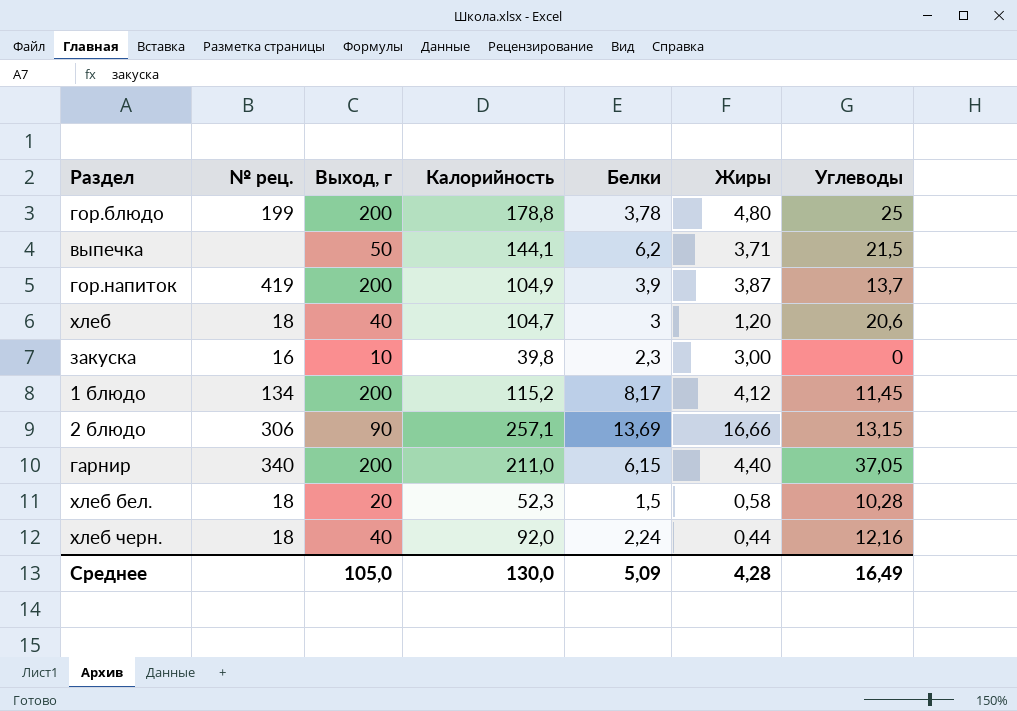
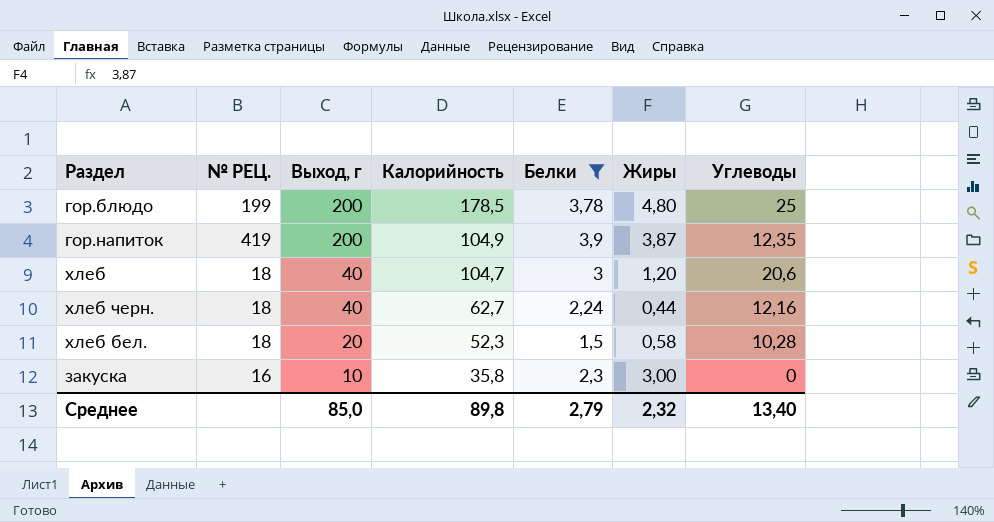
filter: none -> Белки <= 3,9
row order: none -> Выход, г descending
column name: № рец. -> № РЕЦ.
гор.блюдо | Калорийность: 178,8 -> 178,5
гор.напиток | Углеводы: 13,7 -> 12,35
хлеб черн. | Калорийность: 92,0 -> 62,7
закуска | Калорийность: 39,8 -> 35,8
Среднее | Выход, г: 105,0 -> 85,0
Среднее | Калорийность: 130,0 -> 89,8
Среднее | Белки: 5,09 -> 2,79
Среднее | Жиры: 4,28 -> 2,32
Среднее | Углеводы: 16,49 -> 13,40

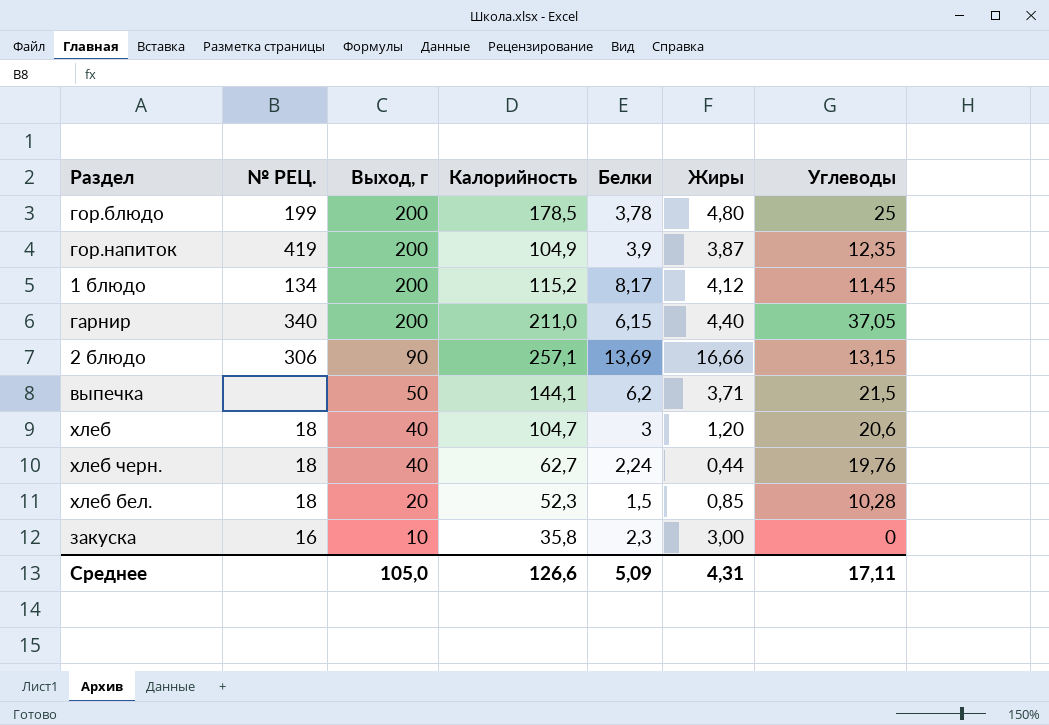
filter: Белки <= 3,9 -> none
хлеб черн. | Углеводы: 12,16 -> 19,76
хлеб бел. | Жиры: 0,58 -> 0,85
Среднее | Выход, г: 85,0 -> 105,0
Среднее | Калорийность: 89,8 -> 126,6
Среднее | Белки: 2,79 -> 5,09
Среднее | Жиры: 2,32 -> 4,31
Среднее | Углеводы: 13,40 -> 17,11

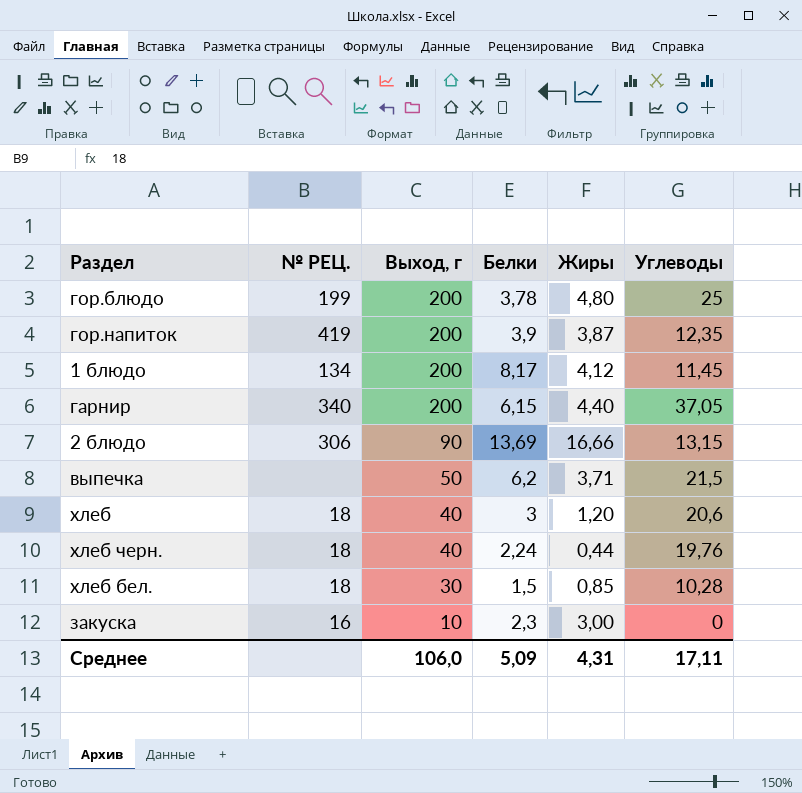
column Калорийность | position: 4 -> none
хлеб бел. | Выход, г: 20 -> 30
Среднее | Выход, г: 105,0 -> 106,0

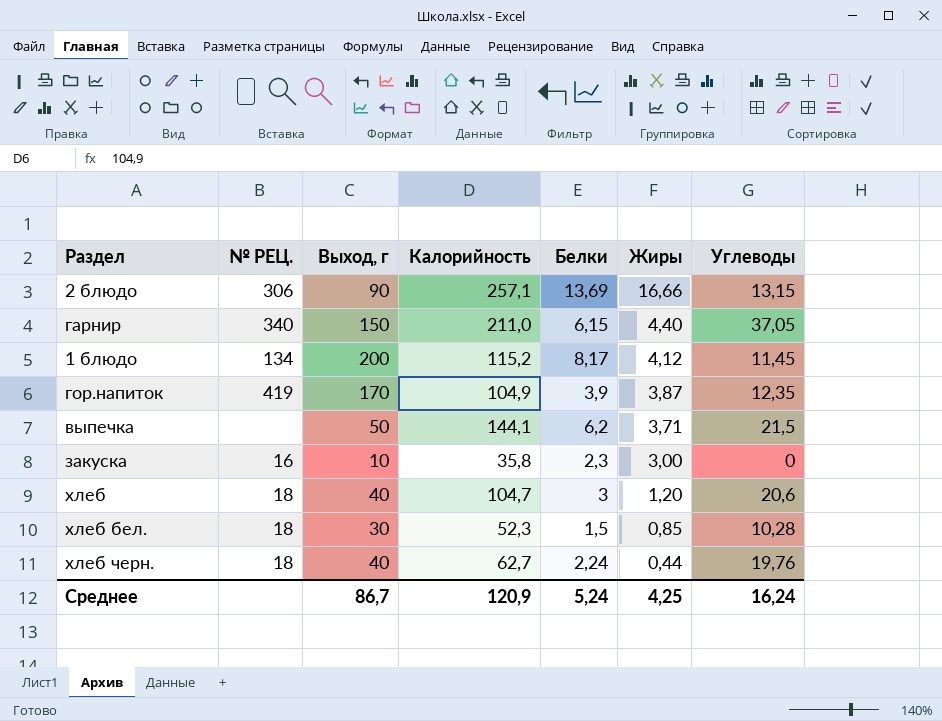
row order: Выход, г descending -> Жиры descending
column Калорийность | position: none -> 4
row гор.блюдо: 199 | 200 | 3,78 | 4,80 | 25 -> none
гарнир | Выход, г: 200 -> 150
гор.напиток | Выход, г: 200 -> 170
Среднее | Выход, г: 106,0 -> 86,7
Среднее | Белки: 5,09 -> 5,24
Среднее | Жиры: 4,31 -> 4,25
Среднее | Углеводы: 17,11 -> 16,24

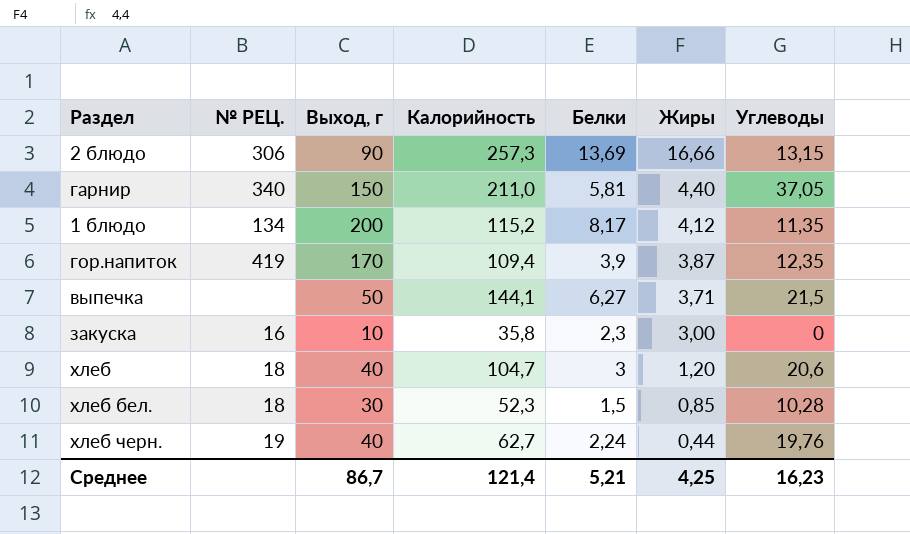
2 блюдо | Калорийность: 257,1 -> 257,3
гарнир | Белки: 6,15 -> 5,81
1 блюдо | Углеводы: 11,45 -> 11,35
гор.напиток | Калорийность: 104,9 -> 109,4
выпечка | Белки: 6,2 -> 6,27
хлеб черн. | № РЕЦ.: 18 -> 19
Среднее | Калорийность: 120,9 -> 121,4
Среднее | Белки: 5,24 -> 5,21
Среднее | Углеводы: 16,24 -> 16,23

